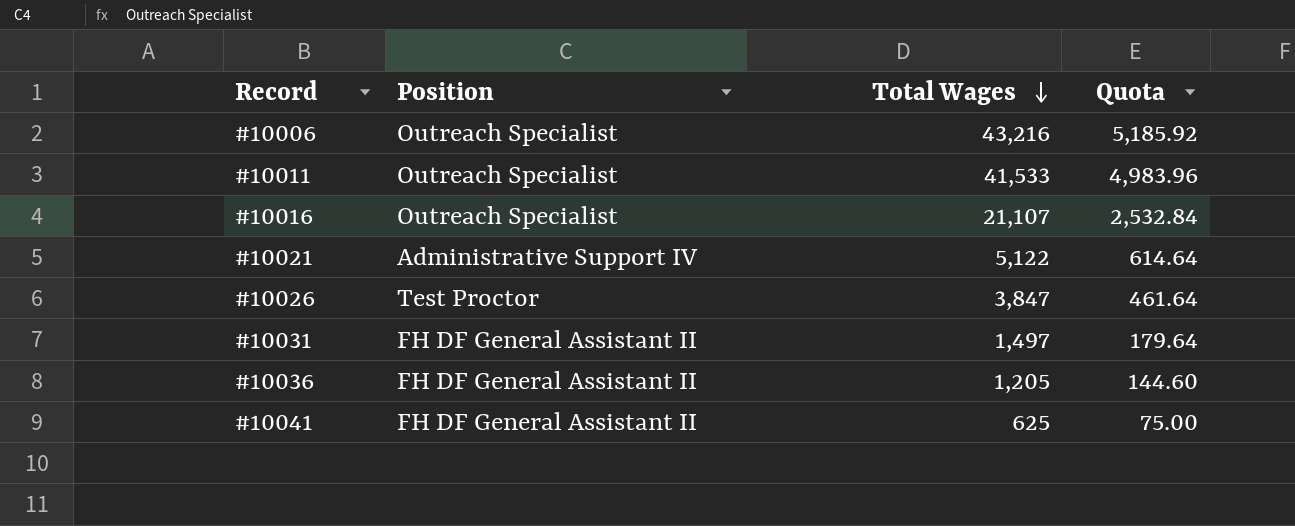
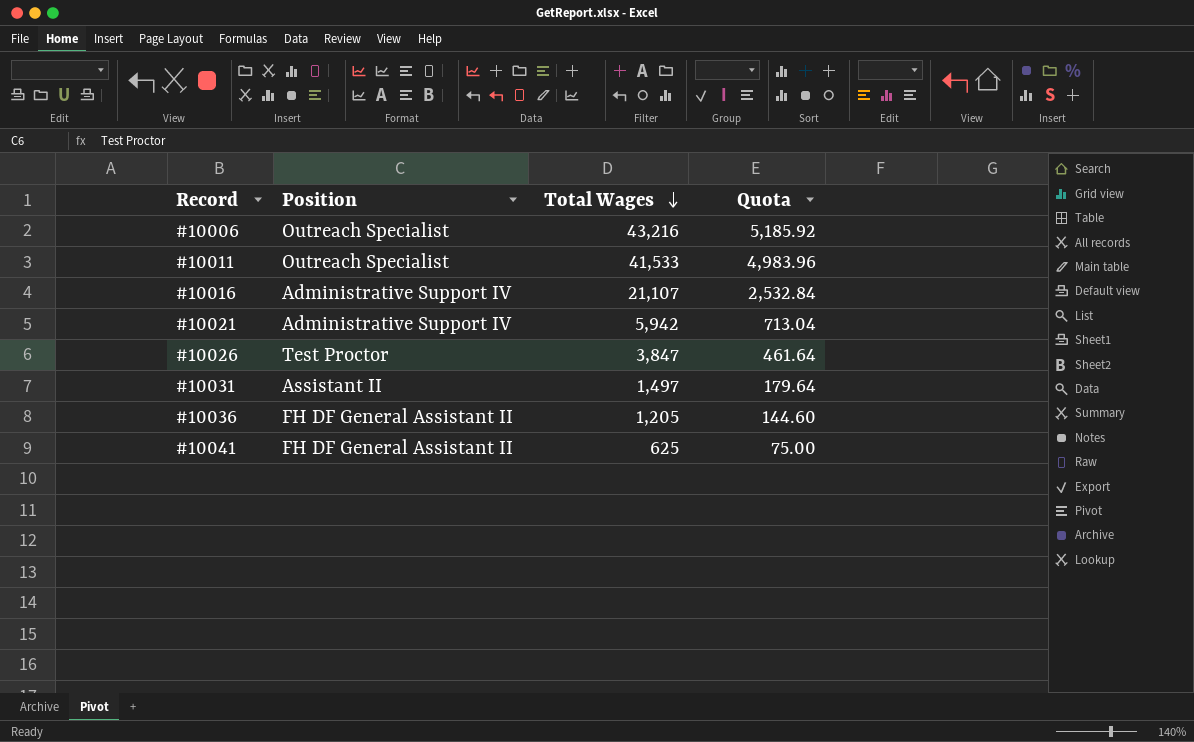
#10016 | Position: Outreach Specialist -> Administrative Support IV
#10021 | Total Wages: 5,122 -> 5,942
#10021 | Quota: 614.64 -> 713.04
#10031 | Position: FH DF General Assistant II -> Assistant II

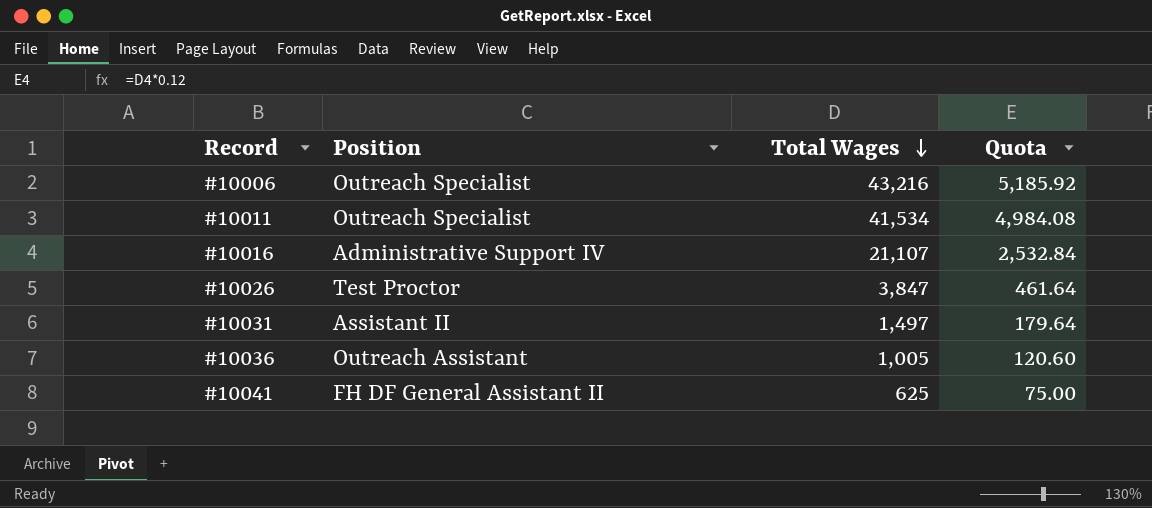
row #10021: Administrative Support IV | 5,942 | 713.04 -> none
#10011 | Total Wages: 41,533 -> 41,534
#10011 | Quota: 4,983.96 -> 4,984.08
#10036 | Position: FH DF General Assistant II -> Outreach Assistant
#10036 | Total Wages: 1,205 -> 1,005
#10036 | Quota: 144.60 -> 120.60

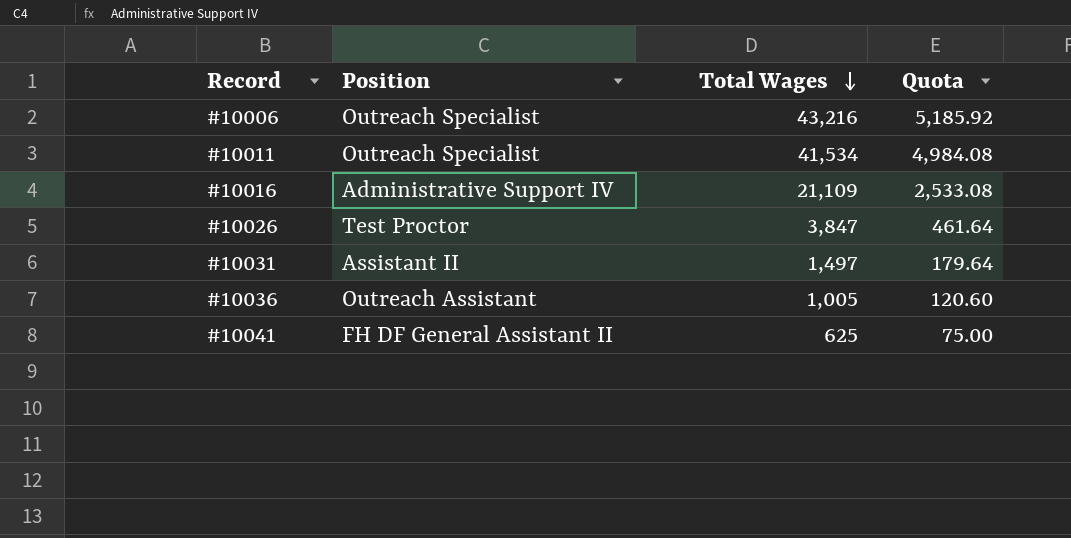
#10016 | Total Wages: 21,107 -> 21,109
#10016 | Quota: 2,532.84 -> 2,533.08

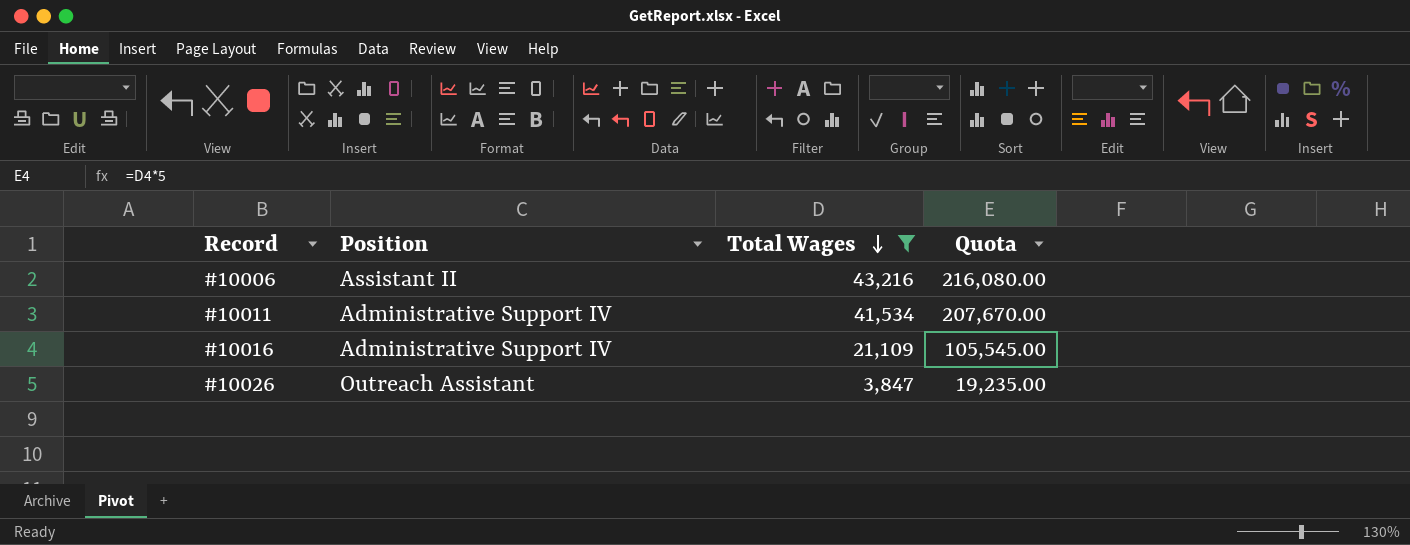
filter: none -> Total Wages >= 3,847
column Quota | formula: [Total Wages] * 0.12 -> [Total Wages] * 5
#10006 | Position: Outreach Specialist -> Assistant II
#10011 | Position: Outreach Specialist -> Administrative Support IV
#10026 | Position: Test Proctor -> Outreach Assistant

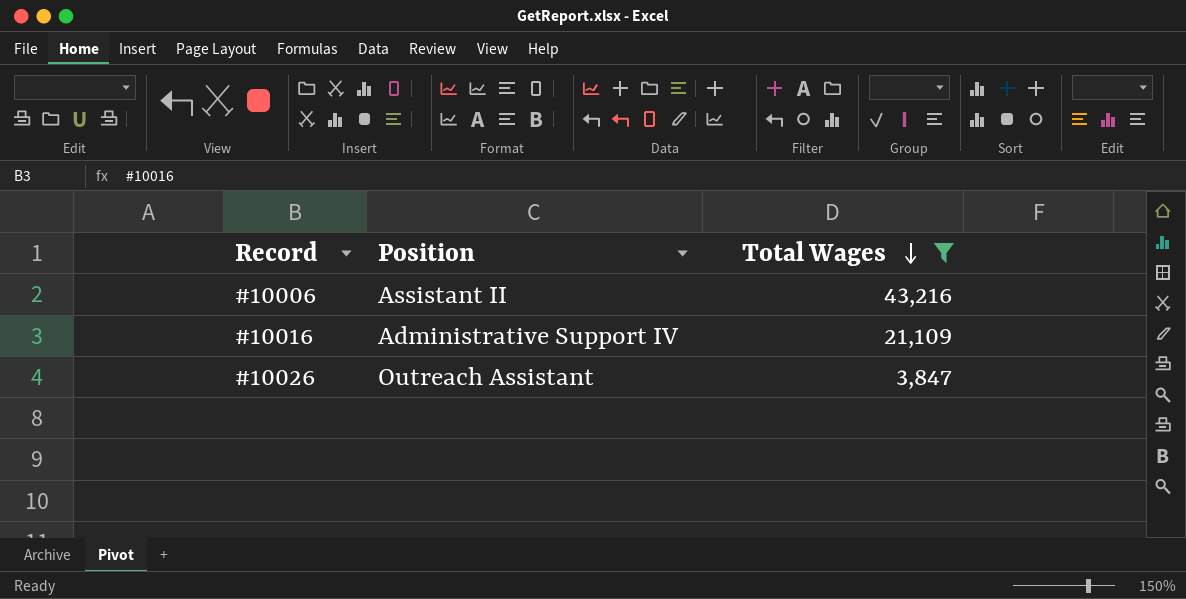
column Quota | formula: [Total Wages] * 5 -> none
row #10011: Administrative Support IV | 41,534 | 207,670.00 -> none

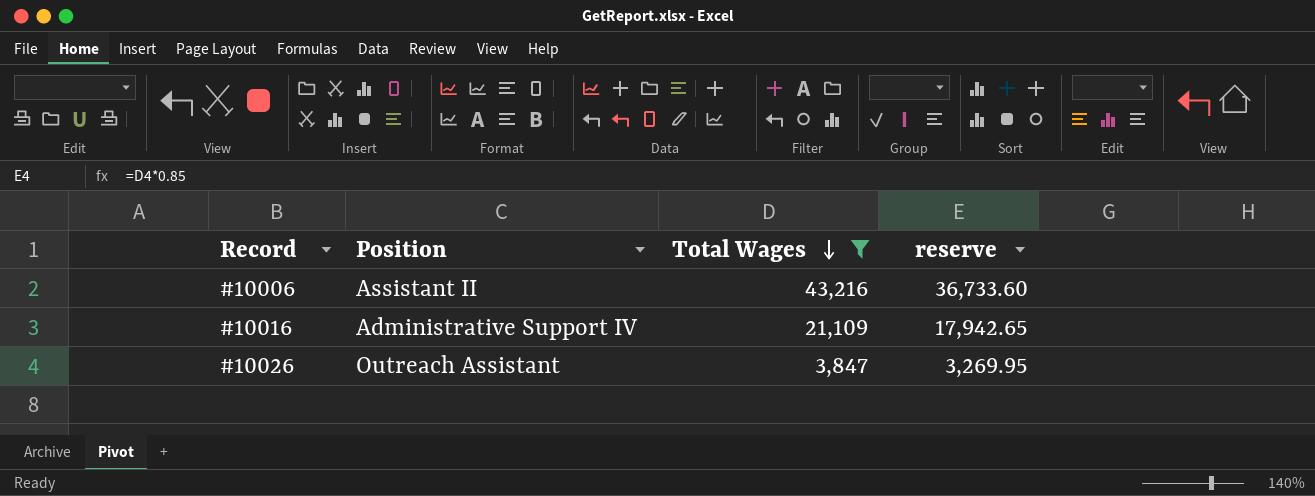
column reserve | formula: none -> [Total Wages] * 0.85

